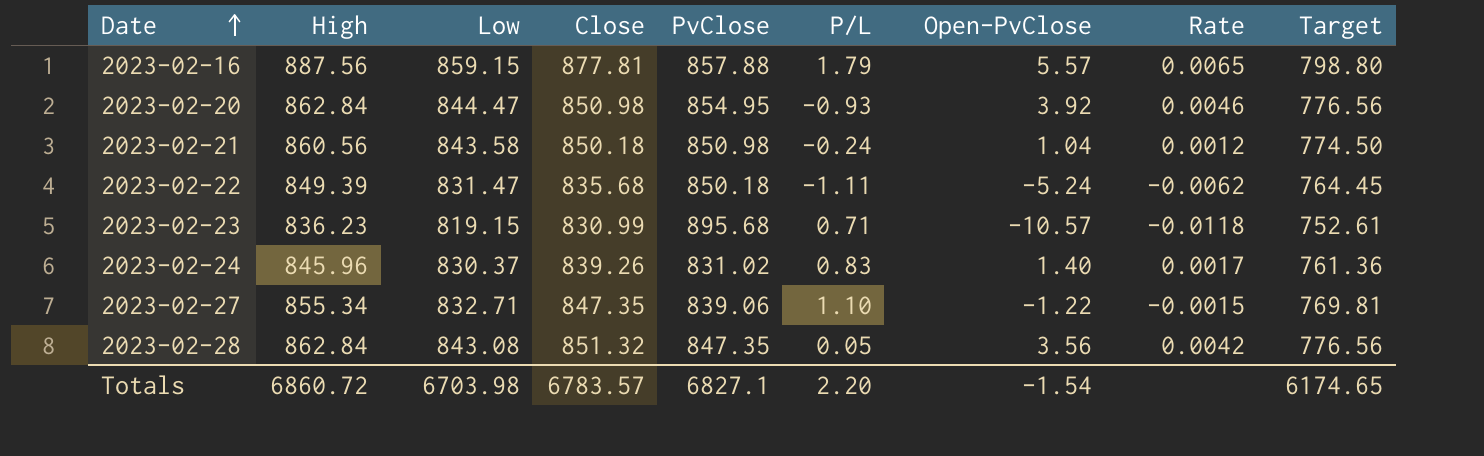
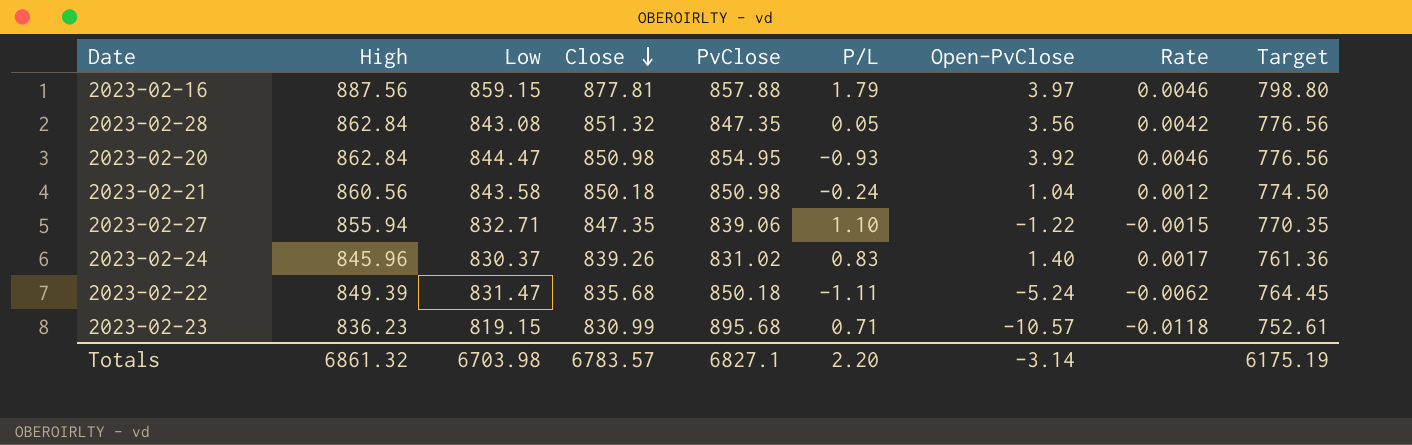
row order: Date ascending -> Close descending
2023-02-16 | Open-PvClose: 5.57 -> 3.97
2023-02-16 | Rate: 0.0065 -> 0.0046
2023-02-27 | High: 855.34 -> 855.94
2023-02-27 | Target: 769.81 -> 770.35
Totals | High: 6860.72 -> 6861.32
Totals | Open-PvClose: -1.54 -> -3.14
Totals | Target: 6174.65 -> 6175.19

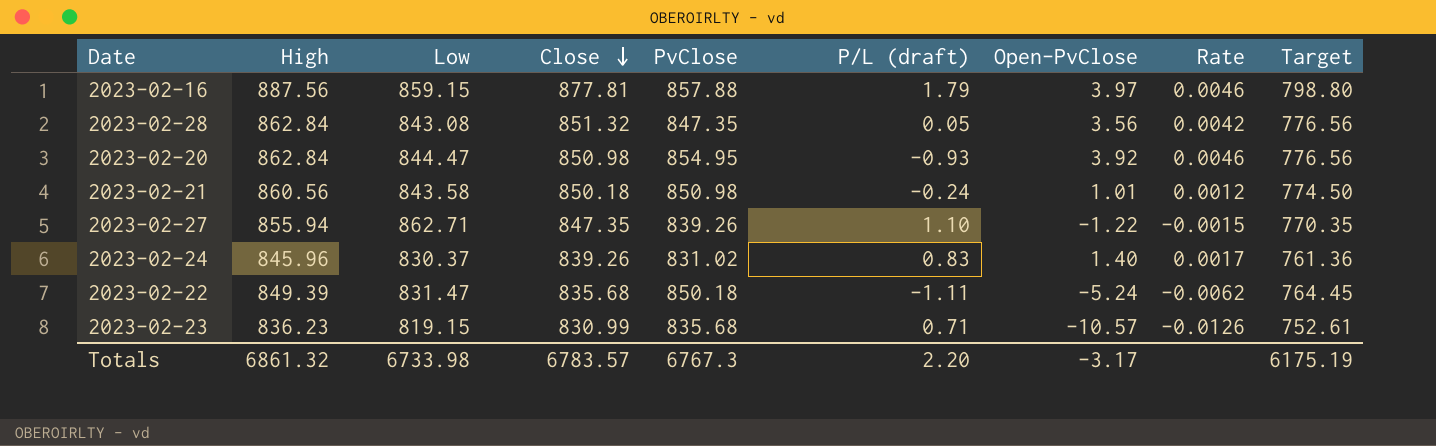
column name: P/L -> P/L (draft)
2023-02-21 | Open-PvClose: 1.04 -> 1.01
2023-02-27 | Low: 832.71 -> 862.71
2023-02-27 | PvClose: 839.06 -> 839.26
2023-02-23 | PvClose: 895.68 -> 835.68
2023-02-23 | Rate: -0.0118 -> -0.0126
Totals | Low: 6703.98 -> 6733.98
Totals | PvClose: 6827.1 -> 6767.3
Totals | Open-PvClose: -3.14 -> -3.17

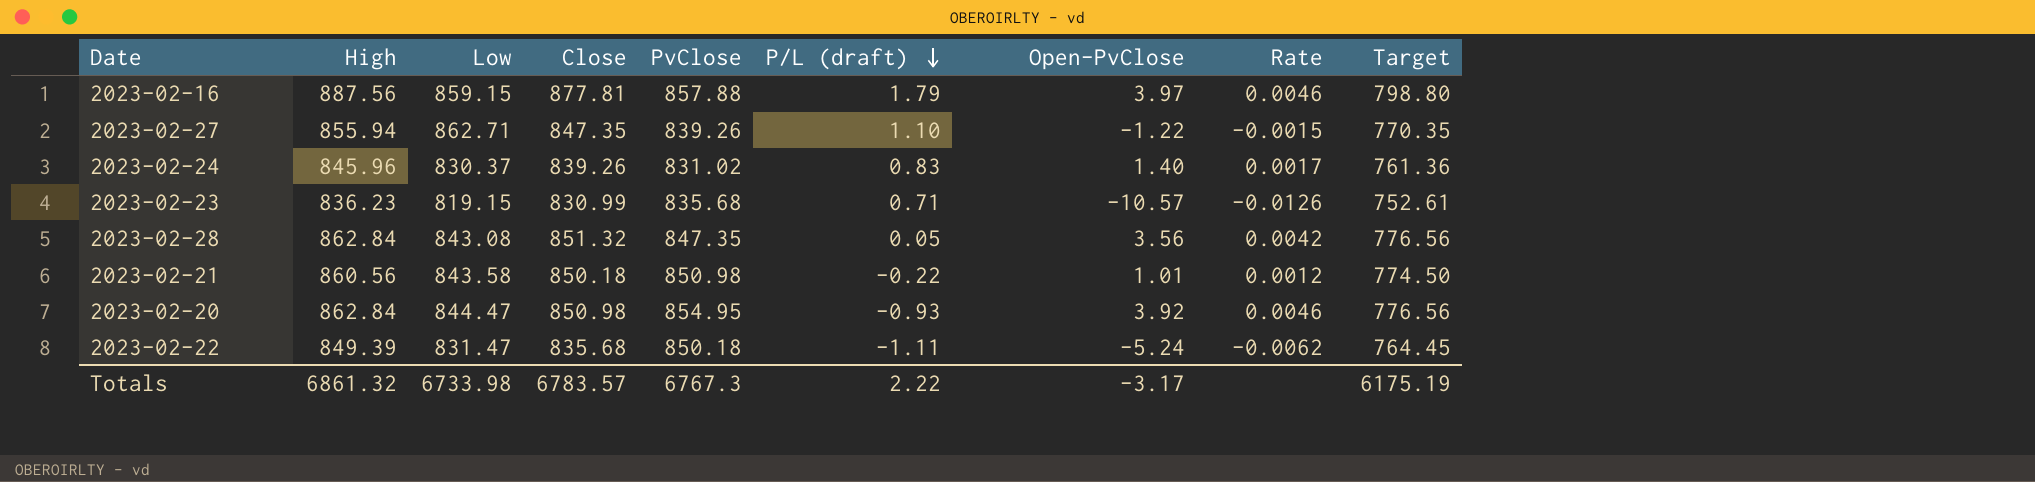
row order: Close descending -> P/L (draft) descending
2023-02-21 | P/L (draft): -0.24 -> -0.22
Totals | P/L (draft): 2.20 -> 2.22

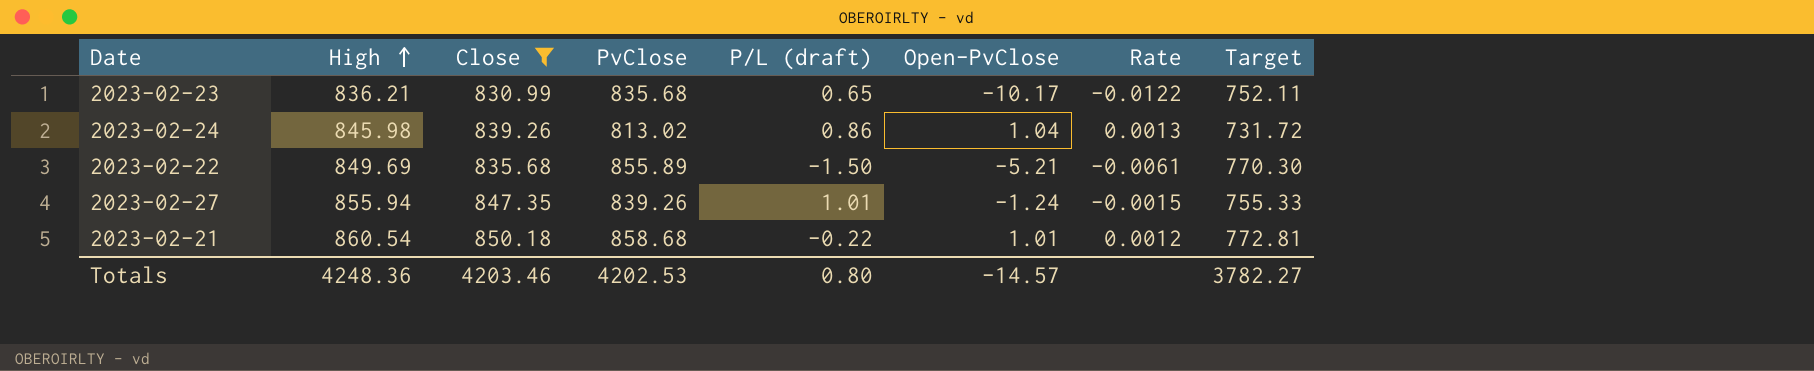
filter: none -> Close <= 850.18
row order: P/L (draft) descending -> High ascending
column Low | position: 3 -> none
column Target | formula: [High] * 0.9 -> [PvClose] * 0.9
2023-02-23 | High: 836.23 -> 836.21
2023-02-23 | P/L (draft): 0.71 -> 0.65
2023-02-23 | Open-PvClose: -10.57 -> -10.17
2023-02-23 | Rate: -0.0126 -> -0.0122
2023-02-24 | High: 845.96 -> 845.98
2023-02-24 | PvClose: 831.02 -> 813.02
2023-02-24 | P/L (draft): 0.83 -> 0.86
2023-02-24 | Open-PvClose: 1.40 -> 1.04
2023-02-24 | Rate: 0.0017 -> 0.0013
2023-02-22 | High: 849.39 -> 849.69
2023-02-22 | PvClose: 850.18 -> 855.89
2023-02-22 | P/L (draft): -1.11 -> -1.50
2023-02-22 | Open-PvClose: -5.24 -> -5.21
2023-02-22 | Rate: -0.0062 -> -0.0061
2023-02-27 | P/L (draft): 1.10 -> 1.01
2023-02-27 | Open-PvClose: -1.22 -> -1.24
2023-02-21 | High: 860.56 -> 860.54
2023-02-21 | PvClose: 850.98 -> 858.68
Totals | High: 6861.32 -> 4248.36
Totals | Close: 6783.57 -> 4203.46
Totals | PvClose: 6767.3 -> 4202.53
Totals | P/L (draft): 2.22 -> 0.80
Totals | Open-PvClose: -3.17 -> -14.57
Totals | Target: 6175.19 -> 3782.27

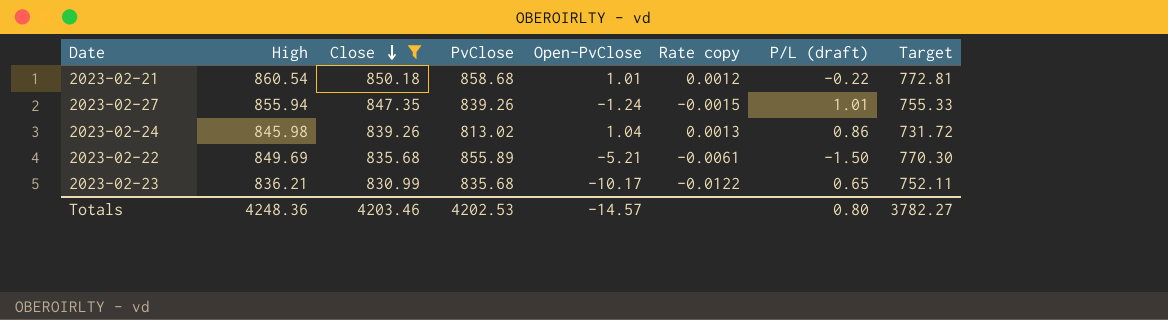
row order: High ascending -> Close descending
column name: Rate -> Rate copy
column P/L (draft) | position: 5 -> 7

